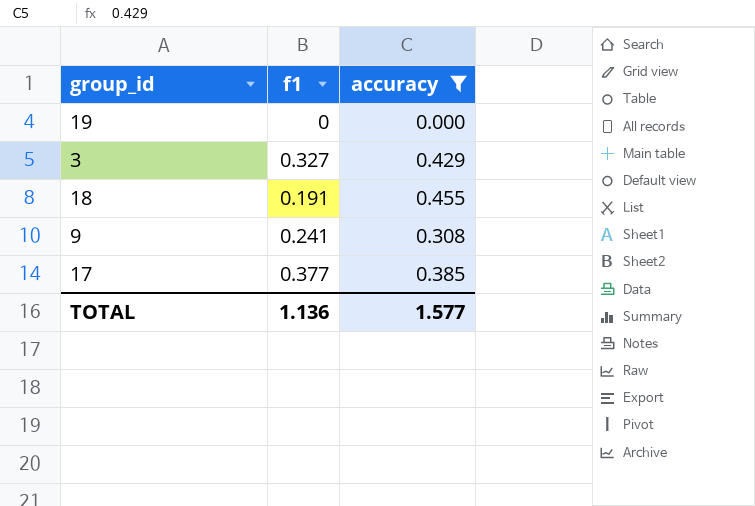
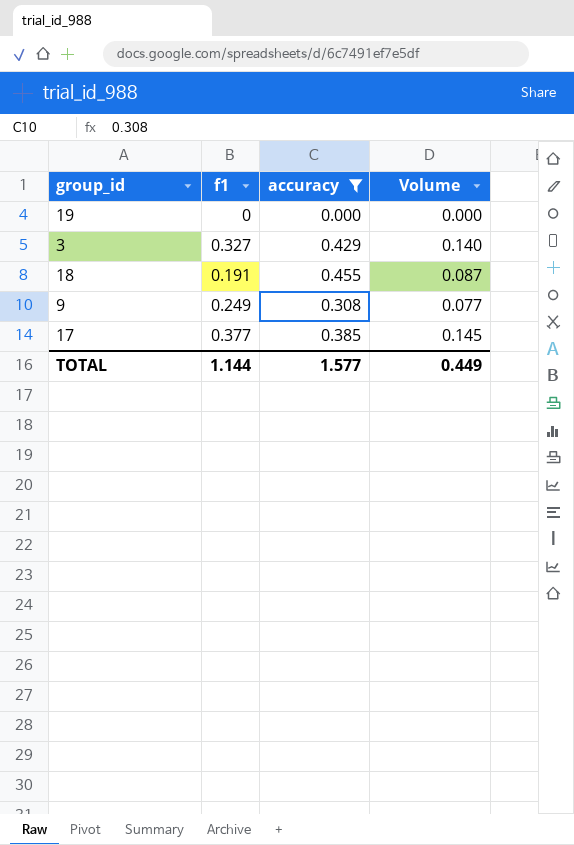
column Volume | formula: none -> [f1] * [accuracy]
9 | f1: 0.241 -> 0.249
TOTAL | f1: 1.136 -> 1.144

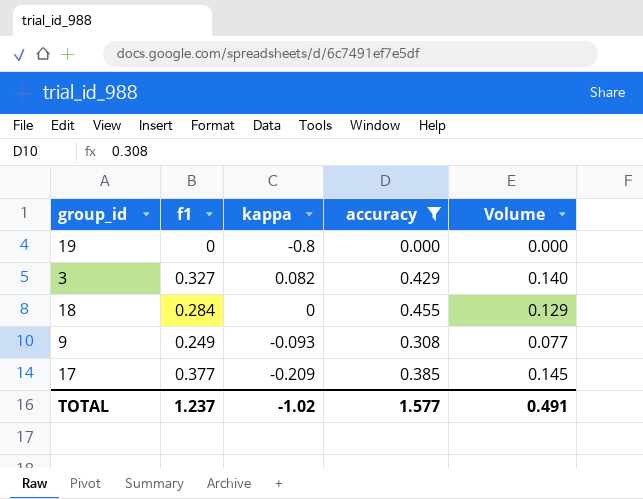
column kappa | position: none -> 3
18 | f1: 0.191 -> 0.284
18 | Volume: 0.087 -> 0.129
TOTAL | f1: 1.144 -> 1.237
TOTAL | Volume: 0.449 -> 0.491

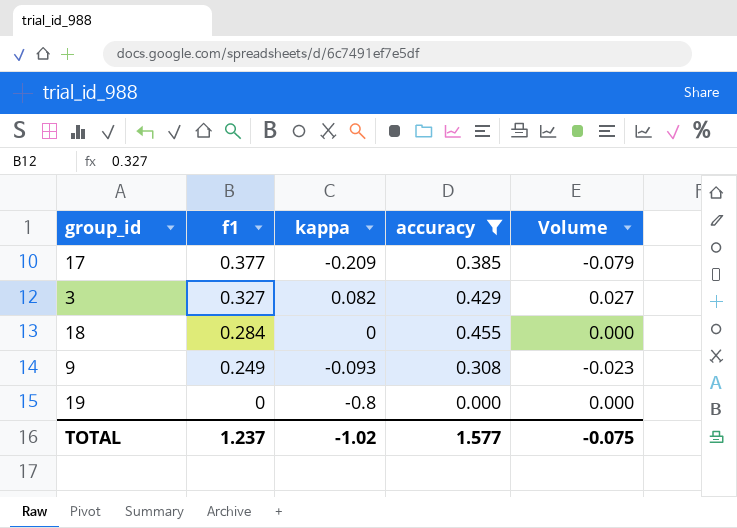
row order: none -> f1 descending
column Volume | formula: [f1] * [accuracy] -> [f1] * [kappa]
TOTAL | Volume: 0.491 -> -0.075

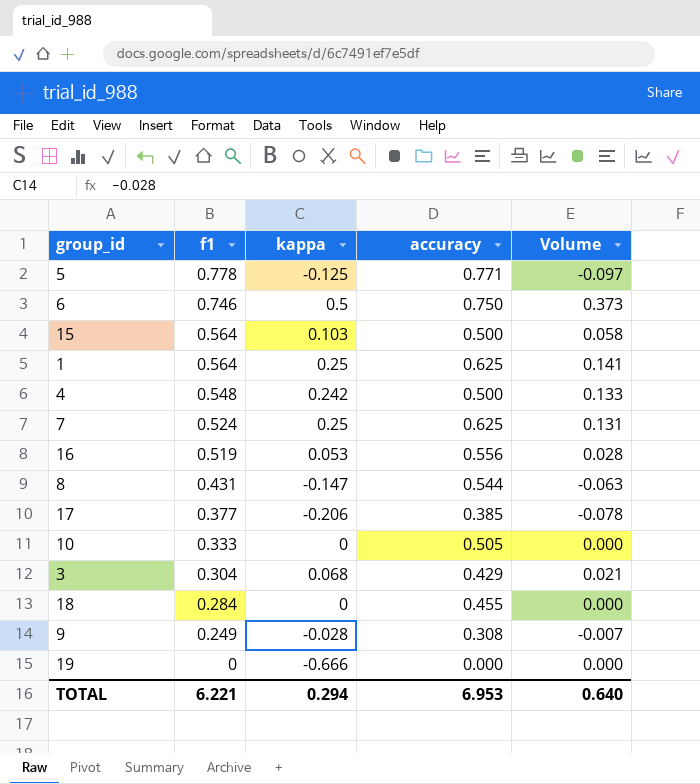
filter: accuracy <= 0.455 -> none
17 | kappa: -0.209 -> -0.206
17 | Volume: -0.079 -> -0.078
3 | f1: 0.327 -> 0.304
3 | kappa: 0.082 -> 0.068
3 | Volume: 0.027 -> 0.021
9 | kappa: -0.093 -> -0.028
9 | Volume: -0.023 -> -0.007
19 | kappa: -0.8 -> -0.666
TOTAL | f1: 1.237 -> 6.221
TOTAL | kappa: -1.02 -> 0.294
TOTAL | accuracy: 1.577 -> 6.953
TOTAL | Volume: -0.075 -> 0.640

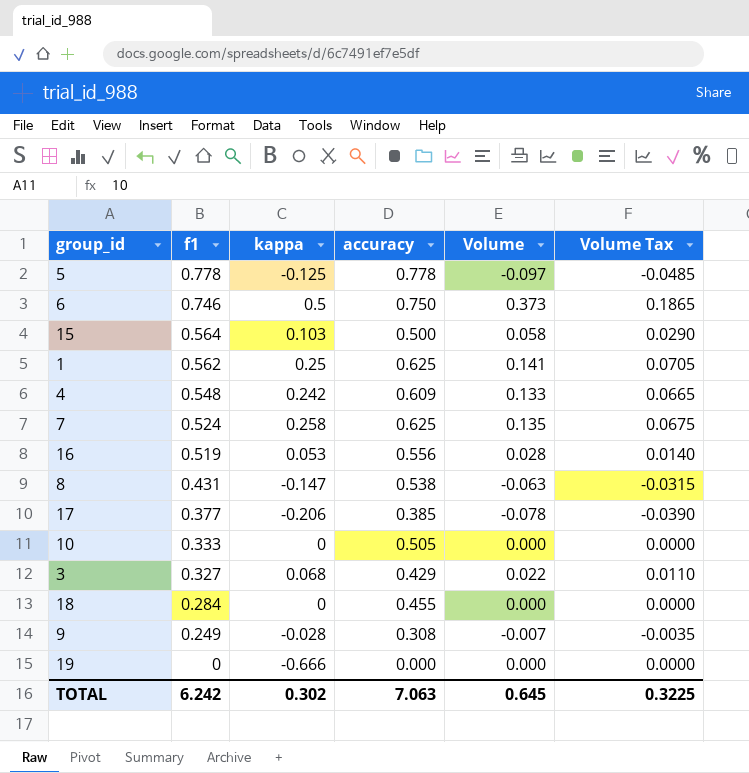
column Volume Tax | formula: none -> [Volume] * 0.5
5 | accuracy: 0.771 -> 0.778
1 | f1: 0.564 -> 0.562
4 | accuracy: 0.500 -> 0.609
7 | kappa: 0.25 -> 0.258
7 | Volume: 0.131 -> 0.135
8 | accuracy: 0.544 -> 0.538
3 | f1: 0.304 -> 0.327
3 | Volume: 0.021 -> 0.022
TOTAL | f1: 6.221 -> 6.242
TOTAL | kappa: 0.294 -> 0.302
TOTAL | accuracy: 6.953 -> 7.063
TOTAL | Volume: 0.640 -> 0.645

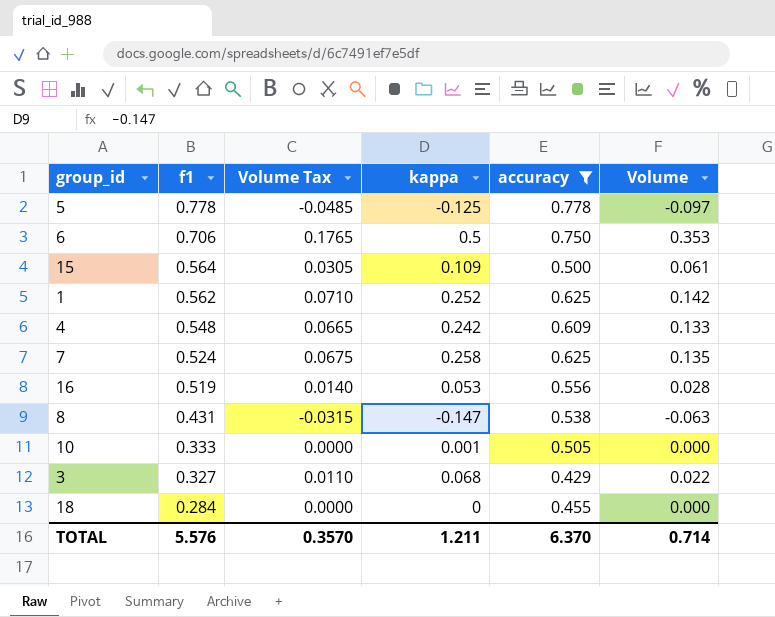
filter: none -> accuracy >= 0.429
column Volume Tax | position: 6 -> 3
6 | f1: 0.746 -> 0.706
6 | Volume Tax: 0.1865 -> 0.1765
6 | Volume: 0.373 -> 0.353
15 | Volume Tax: 0.0290 -> 0.0305
15 | kappa: 0.103 -> 0.109
15 | Volume: 0.058 -> 0.061
1 | Volume Tax: 0.0705 -> 0.0710
1 | kappa: 0.25 -> 0.252
1 | Volume: 0.141 -> 0.142
10 | kappa: 0 -> 0.001
TOTAL | f1: 6.242 -> 5.576
TOTAL | Volume Tax: 0.3225 -> 0.3570
TOTAL | kappa: 0.302 -> 1.211
TOTAL | accuracy: 7.063 -> 6.370
TOTAL | Volume: 0.645 -> 0.714

